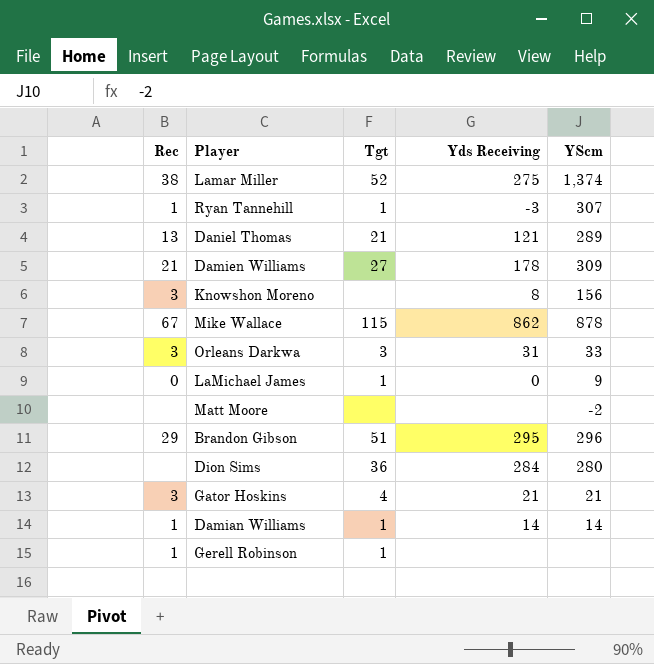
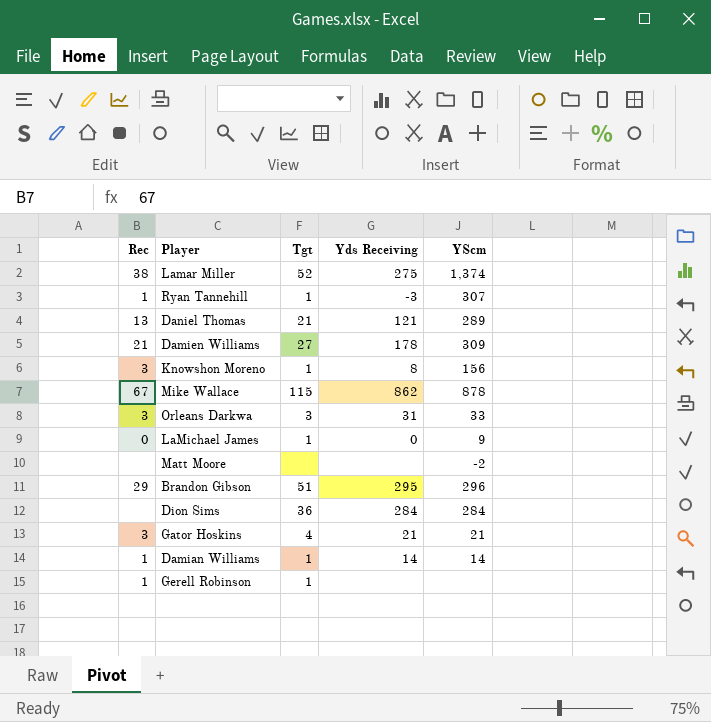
Knowshon Moreno | Tgt: none -> 1
Dion Sims | YScm: 280 -> 284

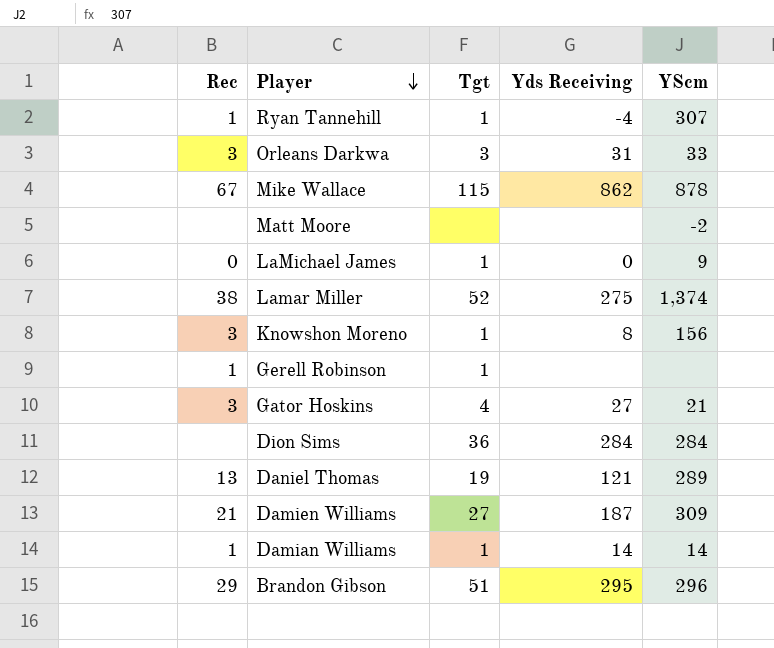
row order: none -> Player descending
Ryan Tannehill | Yds Receiving: -3 -> -4
Gator Hoskins | Yds Receiving: 21 -> 27
Daniel Thomas | Tgt: 21 -> 19
Damien Williams | Yds Receiving: 178 -> 187

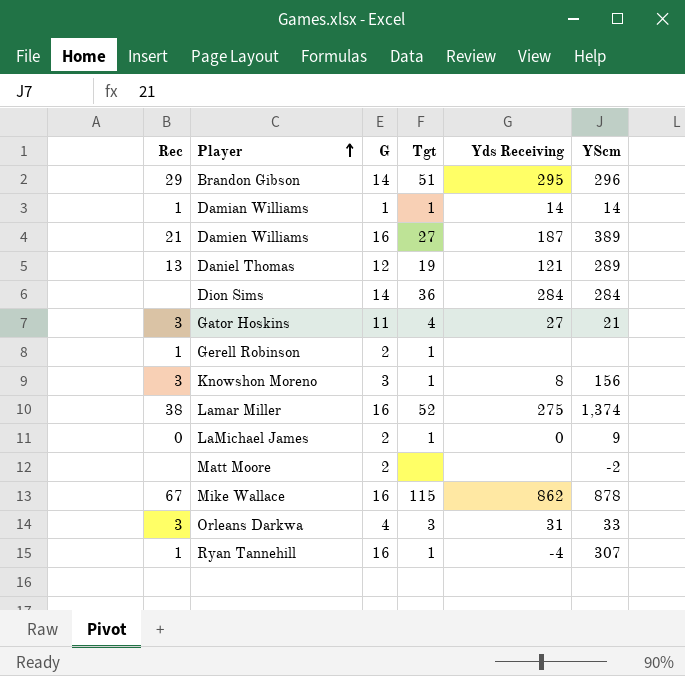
row order: Player descending -> Player ascending
column G | position: none -> 3
Damien Williams | YScm: 309 -> 389

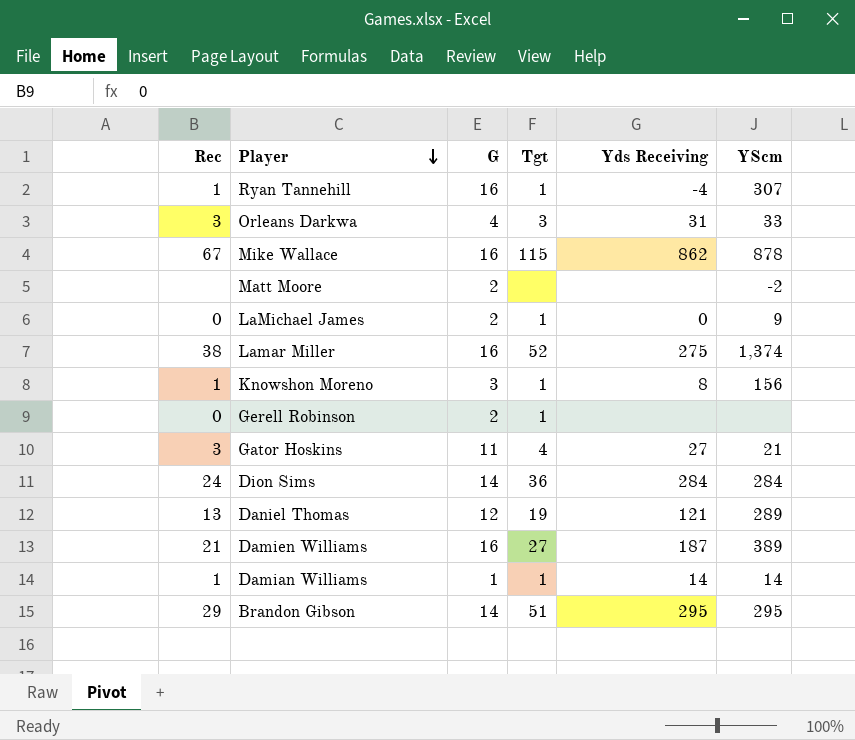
row order: Player ascending -> Player descending
Knowshon Moreno | Rec: 3 -> 1
Gerell Robinson | Rec: 1 -> 0
Dion Sims | Rec: none -> 24
Brandon Gibson | YScm: 296 -> 295

